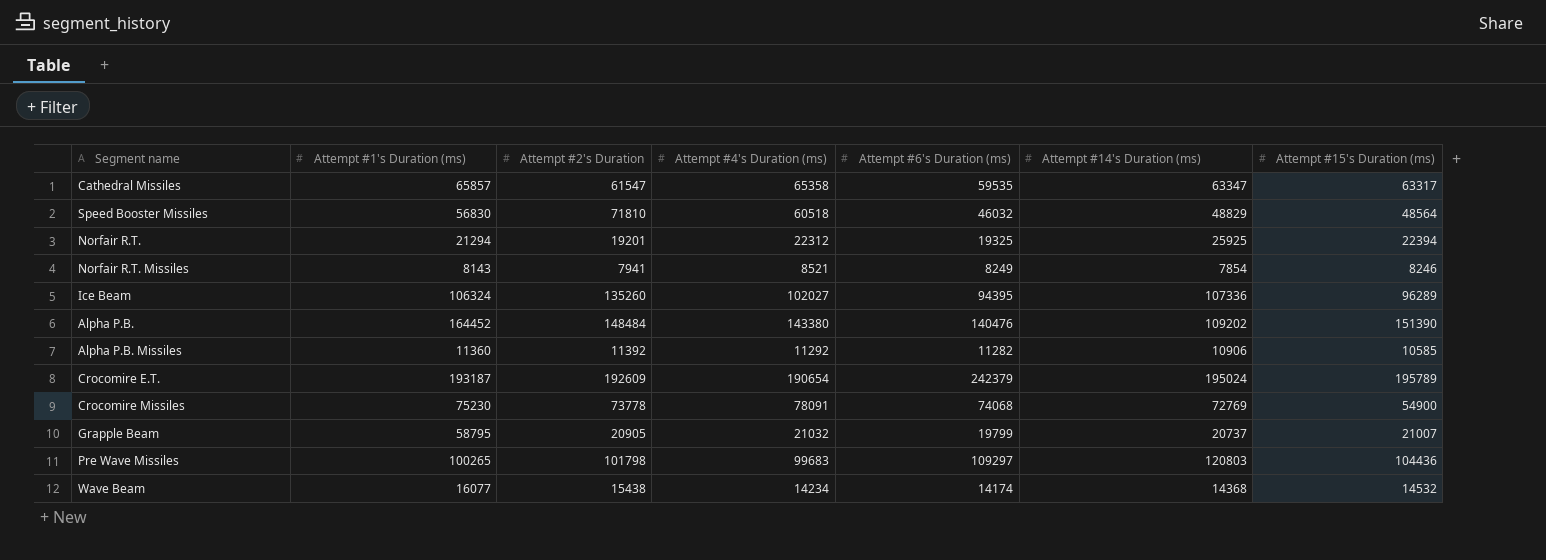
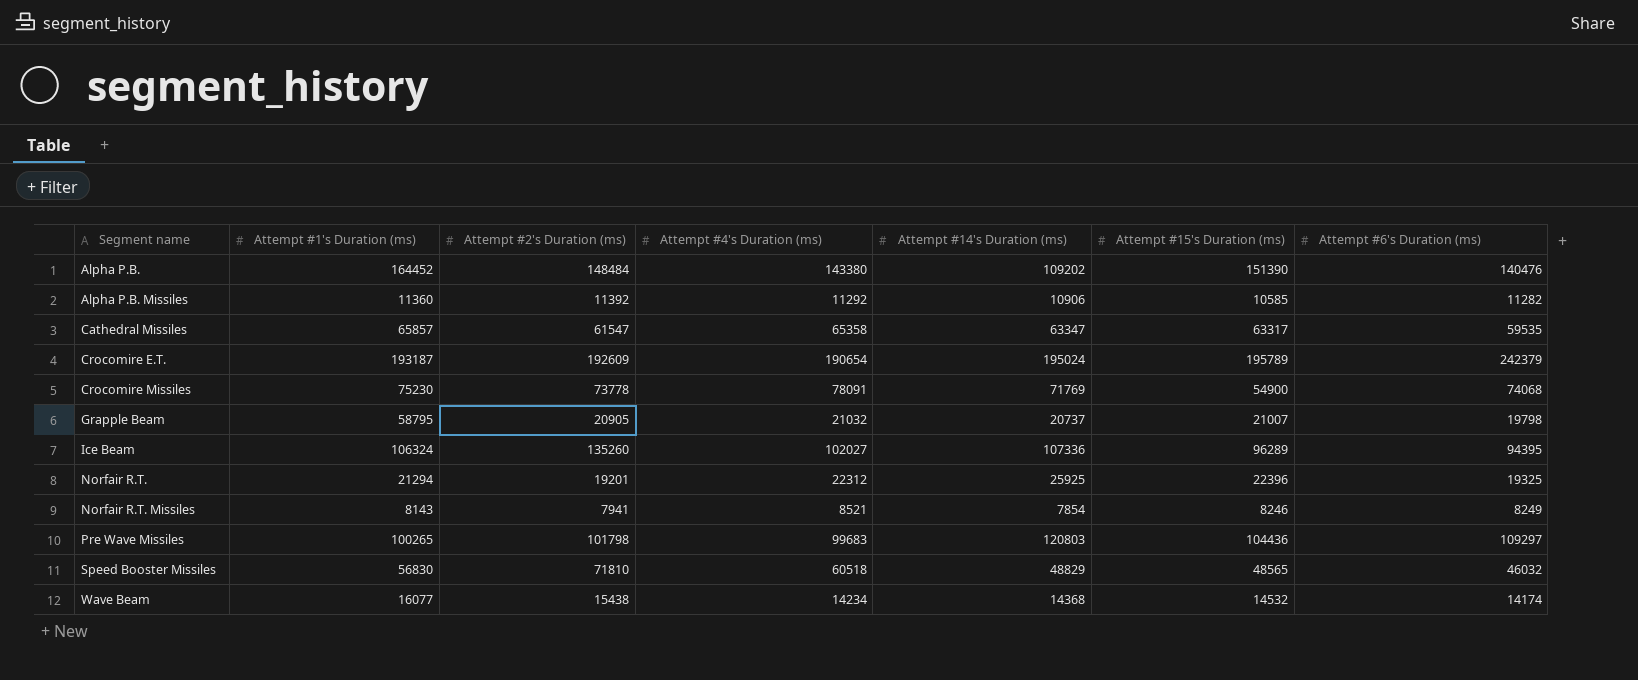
row order: none -> Segment name ascending
column name: Attempt #2's Duration -> Attempt #2's Duration (ms)
column Attempt #6's Duration (ms) | position: 5 -> 7
Crocomire Missiles | Attempt #14's Duration (ms): 72769 -> 71769
Grapple Beam | Attempt #6's Duration (ms): 19799 -> 19798
Norfair R.T. | Attempt #15's Duration (ms): 22394 -> 22396
Speed Booster Missiles | Attempt #15's Duration (ms): 48564 -> 48565

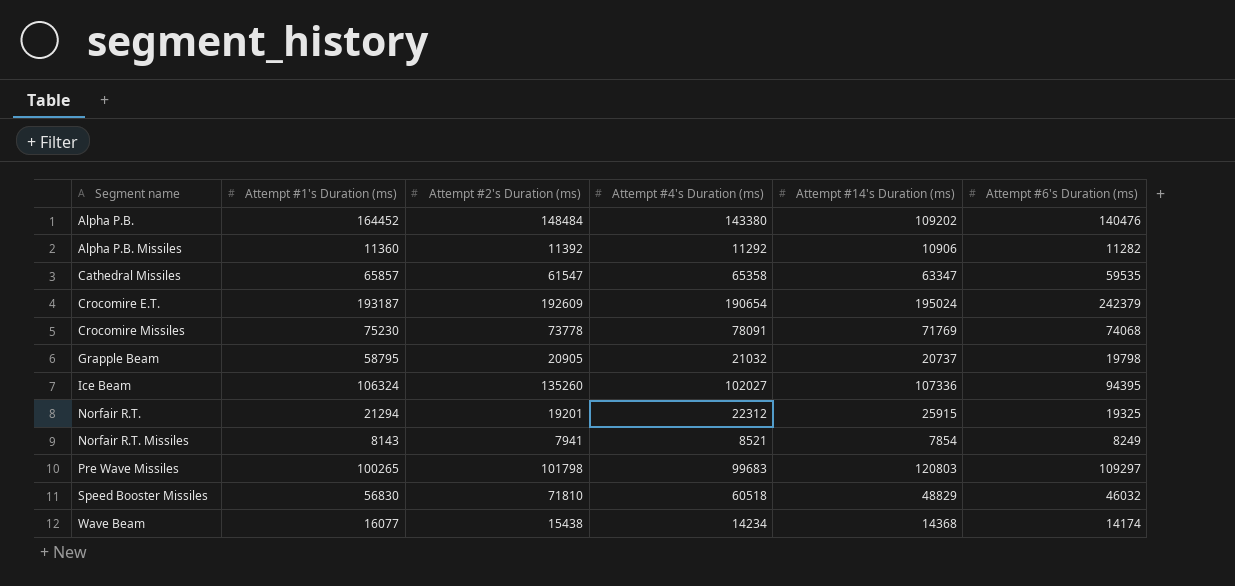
column Attempt #15's Duration (ms) | position: 6 -> none
Norfair R.T. | Attempt #14's Duration (ms): 25925 -> 25915

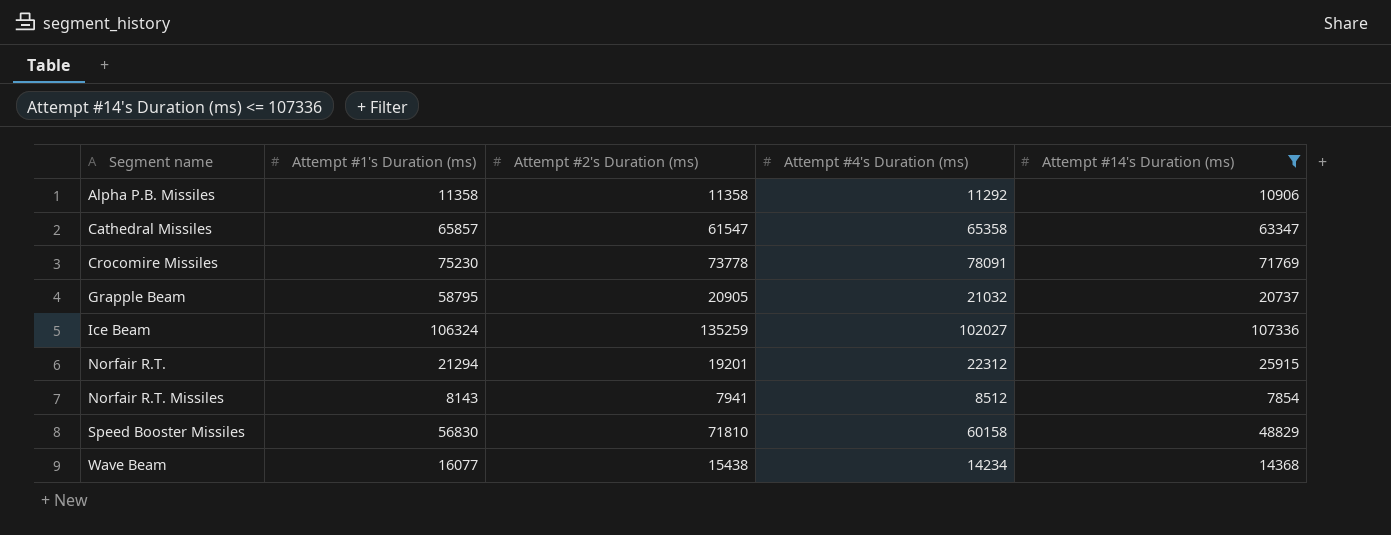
filter: none -> Attempt #14's Duration (ms) <= 107336
column Attempt #6's Duration (ms) | position: 6 -> none
Alpha P.B. Missiles | Attempt #1's Duration (ms): 11360 -> 11358
Alpha P.B. Missiles | Attempt #2's Duration (ms): 11392 -> 11358
Ice Beam | Attempt #2's Duration (ms): 135260 -> 135259
Norfair R.T. Missiles | Attempt #4's Duration (ms): 8521 -> 8512
Speed Booster Missiles | Attempt #4's Duration (ms): 60518 -> 60158

